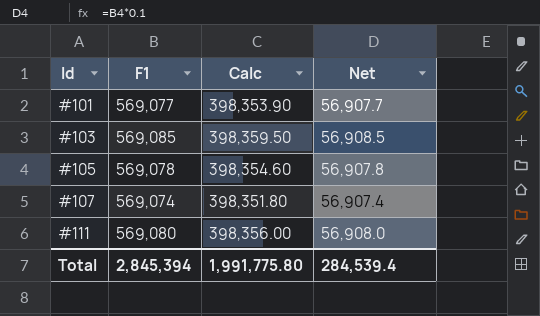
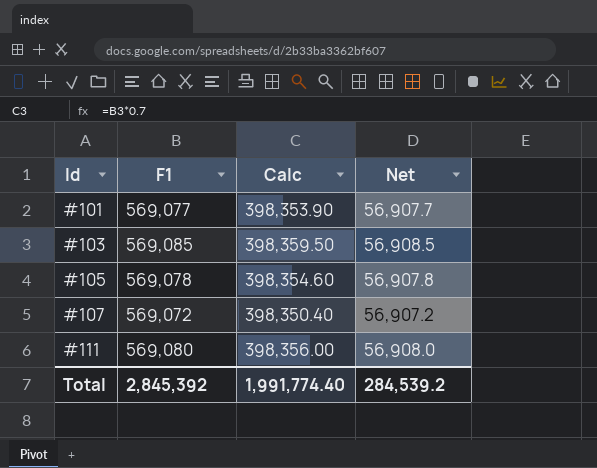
#107 | F1: 569,074 -> 569,072
#107 | Calc: 398,351.80 -> 398,350.40
#107 | Net: 56,907.4 -> 56,907.2
Total | F1: 2,845,394 -> 2,845,392
Total | Calc: 1,991,775.80 -> 1,991,774.40
Total | Net: 284,539.4 -> 284,539.2

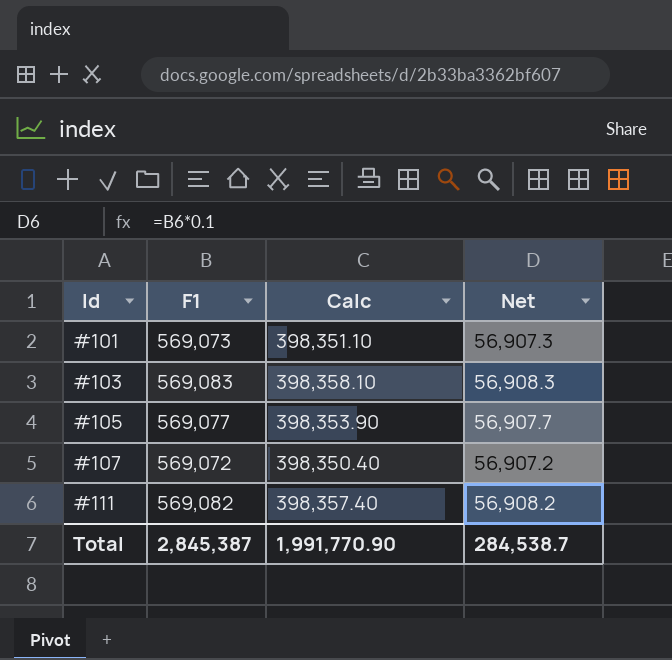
#101 | F1: 569,077 -> 569,073
#101 | Calc: 398,353.90 -> 398,351.10
#101 | Net: 56,907.7 -> 56,907.3
#103 | F1: 569,085 -> 569,083
#103 | Calc: 398,359.50 -> 398,358.10
#103 | Net: 56,908.5 -> 56,908.3
#105 | F1: 569,078 -> 569,077
#105 | Calc: 398,354.60 -> 398,353.90
#105 | Net: 56,907.8 -> 56,907.7
#111 | F1: 569,080 -> 569,082
#111 | Calc: 398,356.00 -> 398,357.40
#111 | Net: 56,908.0 -> 56,908.2
Total | F1: 2,845,392 -> 2,845,387
Total | Calc: 1,991,774.40 -> 1,991,770.90
Total | Net: 284,539.2 -> 284,538.7

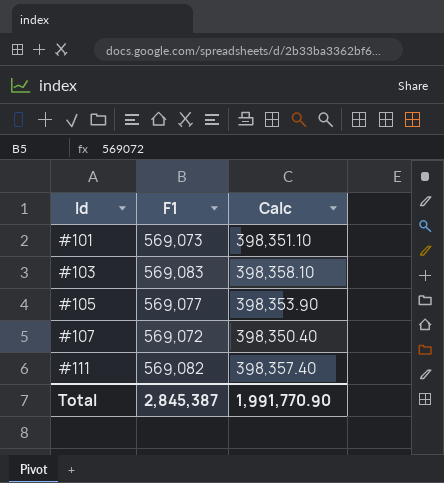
column Net | formula: [F1] * 0.1 -> none

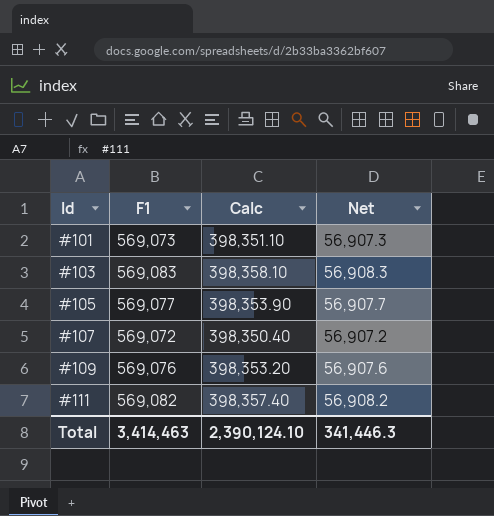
column Net | formula: none -> [F1] * 0.1
row #109: none -> 569,076 | 398,353.20 | 56,907.6
Total | F1: 2,845,387 -> 3,414,463
Total | Calc: 1,991,770.90 -> 2,390,124.10

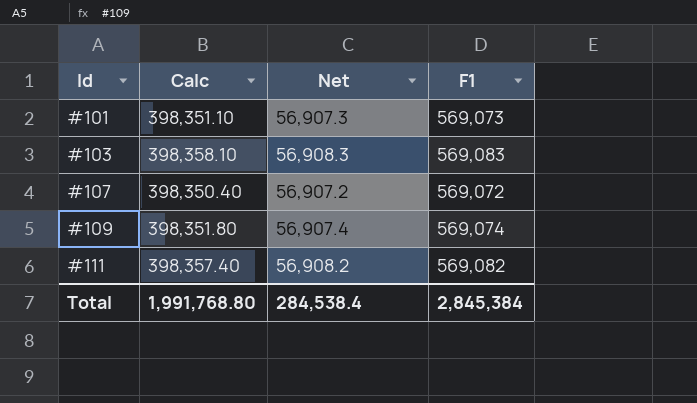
column F1 | position: 2 -> 4
row #105: 569,077 | 398,353.90 | 56,907.7 -> none
#109 | Calc: 398,353.20 -> 398,351.80
#109 | Net: 56,907.6 -> 56,907.4
#109 | F1: 569,076 -> 569,074
Total | Calc: 2,390,124.10 -> 1,991,768.80
Total | Net: 341,446.3 -> 284,538.4
Total | F1: 3,414,463 -> 2,845,384

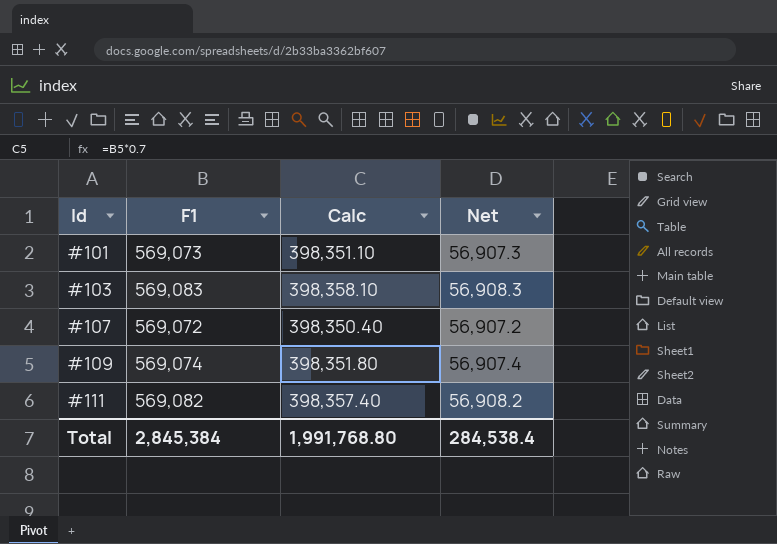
column F1 | position: 4 -> 2

